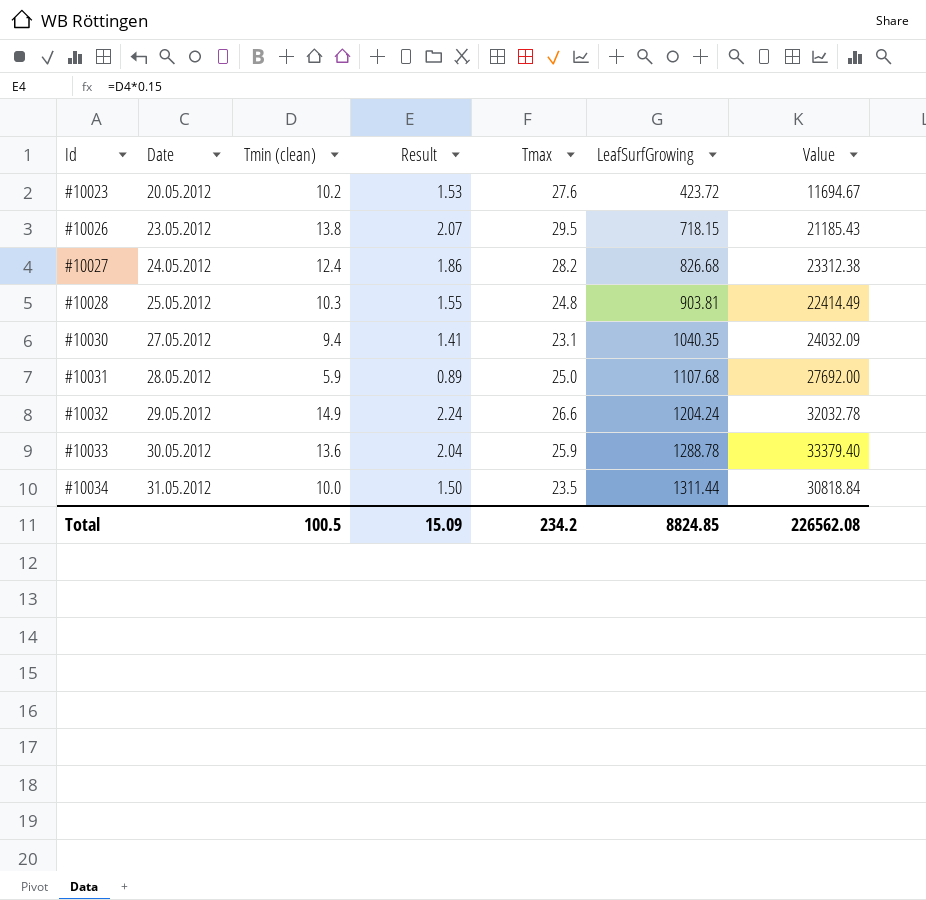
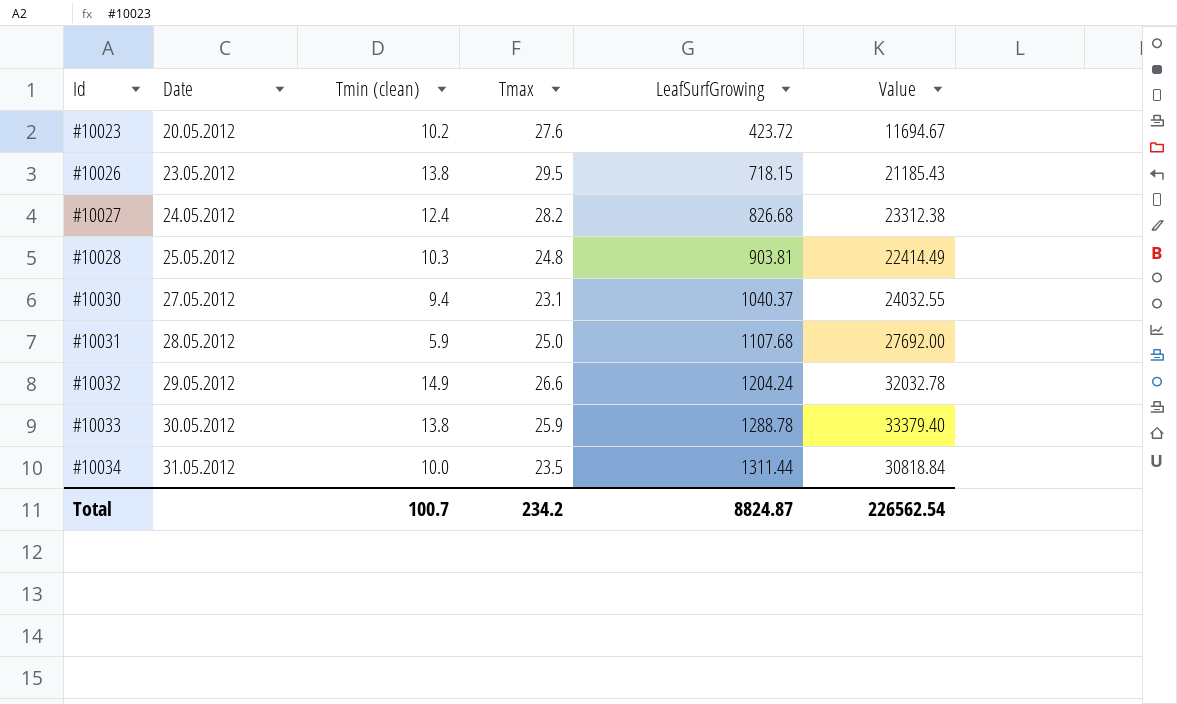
column Result | formula: [Tmin (clean)] * 0.15 -> none
#10030 | LeafSurfGrowing: 1040.35 -> 1040.37
#10030 | Value: 24032.09 -> 24032.55
#10033 | Tmin (clean): 13.6 -> 13.8
Total | Tmin (clean): 100.5 -> 100.7
Total | LeafSurfGrowing: 8824.85 -> 8824.87
Total | Value: 226562.08 -> 226562.54

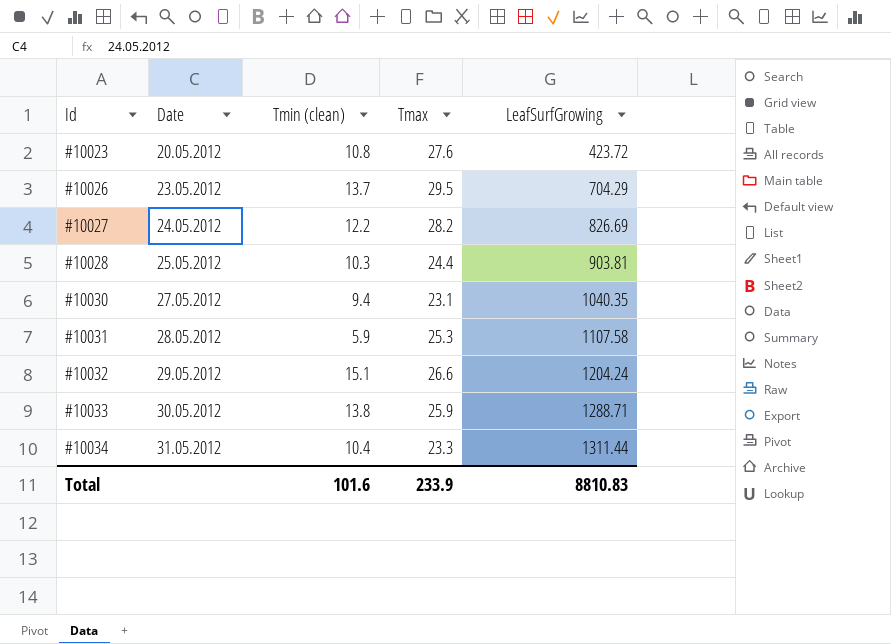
column Value | formula: [Tmax] * [LeafSurfGrowing] -> none
#10023 | Tmin (clean): 10.2 -> 10.8
#10026 | Tmin (clean): 13.8 -> 13.7
#10026 | LeafSurfGrowing: 718.15 -> 704.29
#10027 | Tmin (clean): 12.4 -> 12.2
#10027 | LeafSurfGrowing: 826.68 -> 826.69
#10028 | Tmax: 24.8 -> 24.4
#10030 | LeafSurfGrowing: 1040.37 -> 1040.35
#10031 | Tmax: 25.0 -> 25.3
#10031 | LeafSurfGrowing: 1107.68 -> 1107.58
#10032 | Tmin (clean): 14.9 -> 15.1
#10033 | LeafSurfGrowing: 1288.78 -> 1288.71
#10034 | Tmin (clean): 10.0 -> 10.4
#10034 | Tmax: 23.5 -> 23.3
Total | Tmin (clean): 100.7 -> 101.6
Total | Tmax: 234.2 -> 233.9
Total | LeafSurfGrowing: 8824.87 -> 8810.83

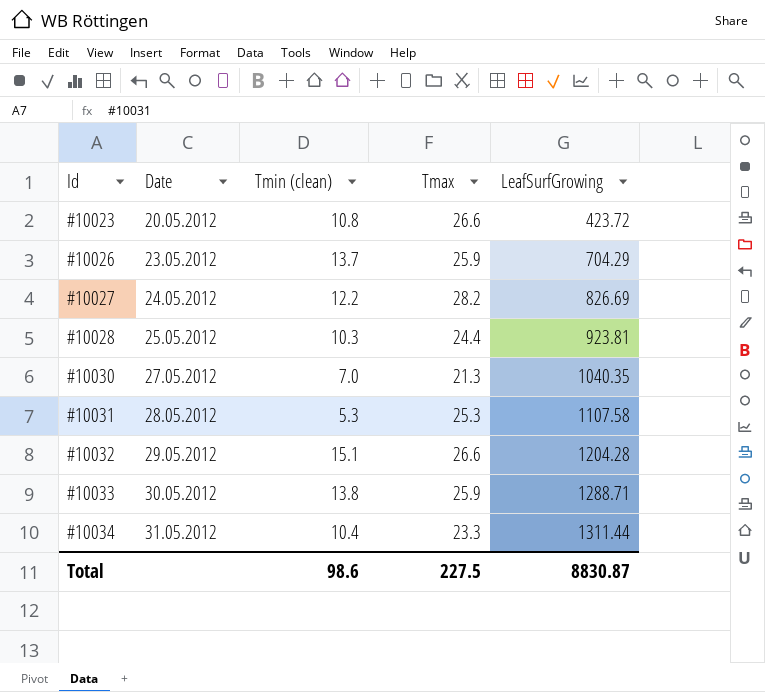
#10023 | Tmax: 27.6 -> 26.6
#10026 | Tmax: 29.5 -> 25.9
#10028 | LeafSurfGrowing: 903.81 -> 923.81
#10030 | Tmin (clean): 9.4 -> 7.0
#10030 | Tmax: 23.1 -> 21.3
#10031 | Tmin (clean): 5.9 -> 5.3
#10032 | LeafSurfGrowing: 1204.24 -> 1204.28
Total | Tmin (clean): 101.6 -> 98.6
Total | Tmax: 233.9 -> 227.5
Total | LeafSurfGrowing: 8810.83 -> 8830.87

